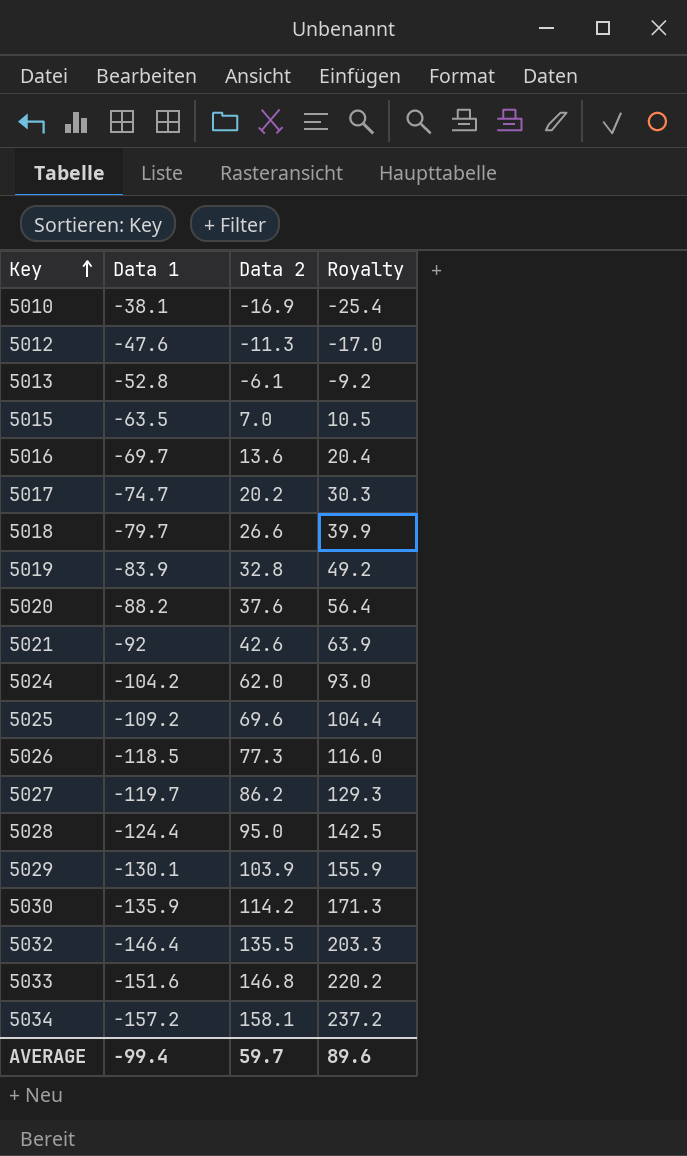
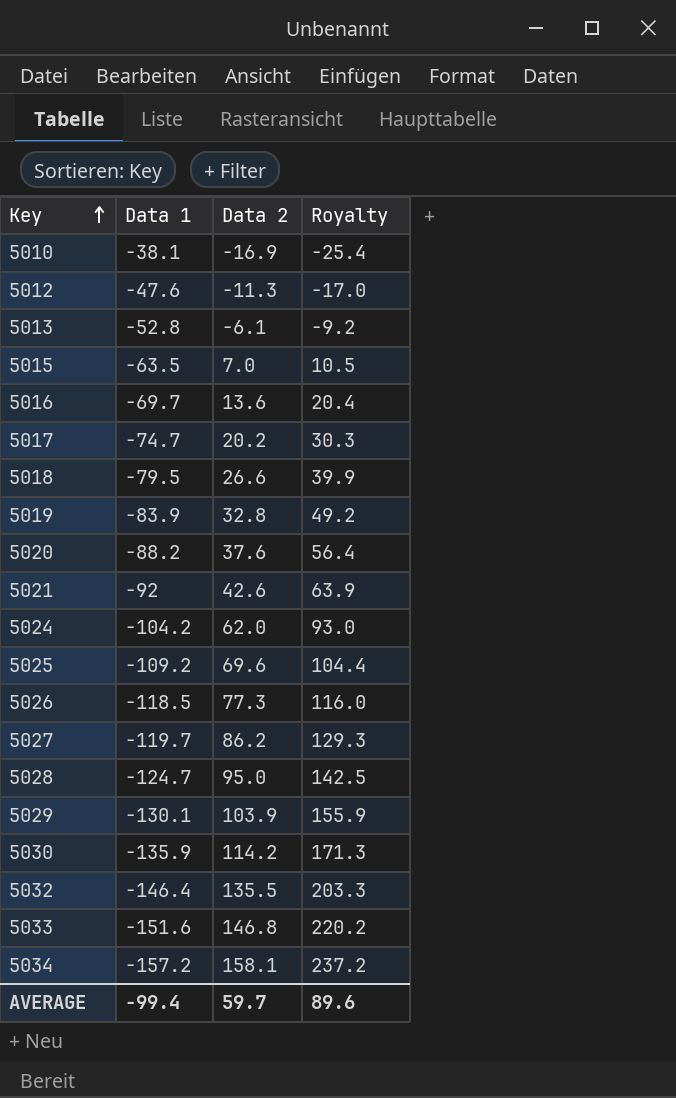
5018 | Data 1: -79.7 -> -79.5
5028 | Data 1: -124.4 -> -124.7

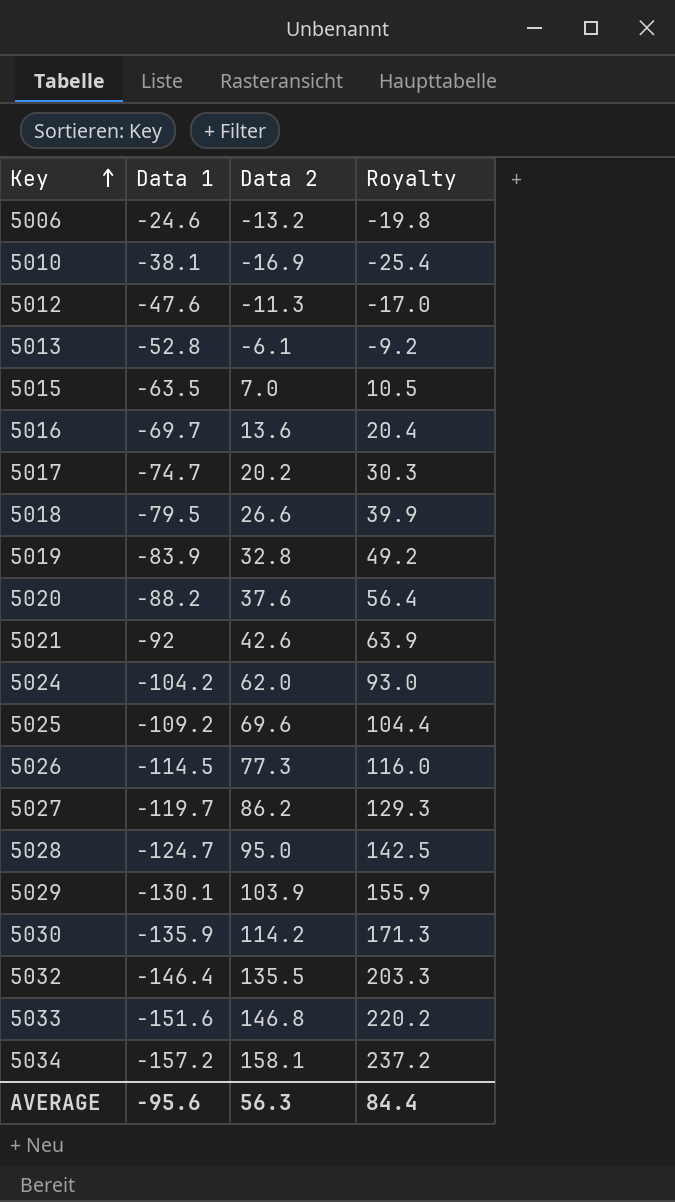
row 5006: none -> -24.6 | -13.2 | -19.8
5026 | Data 1: -118.5 -> -114.5
AVERAGE | Data 1: -99.4 -> -95.6
AVERAGE | Data 2: 59.7 -> 56.3
AVERAGE | Royalty: 89.6 -> 84.4

